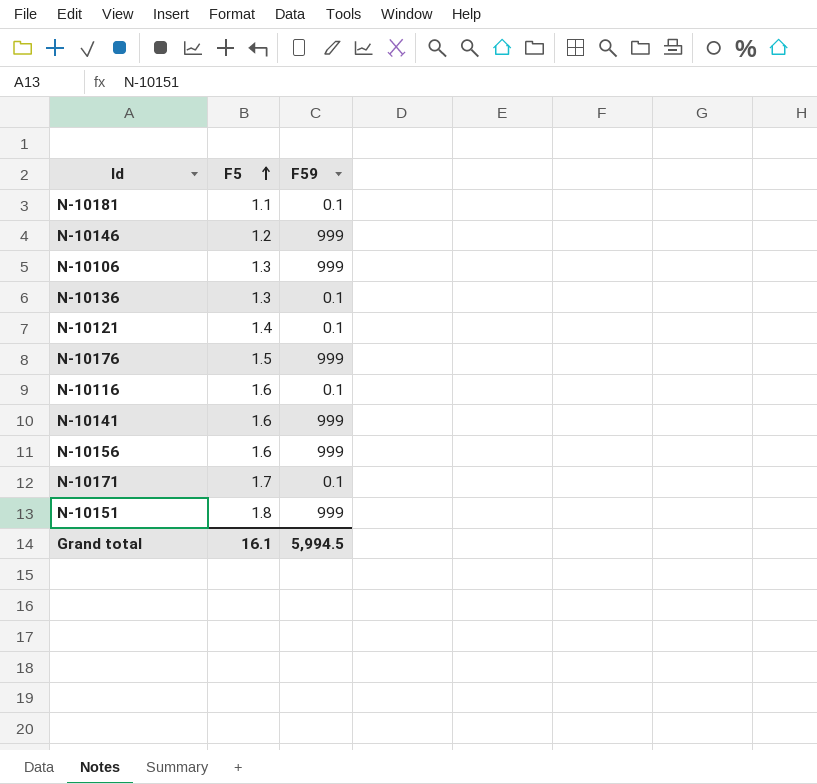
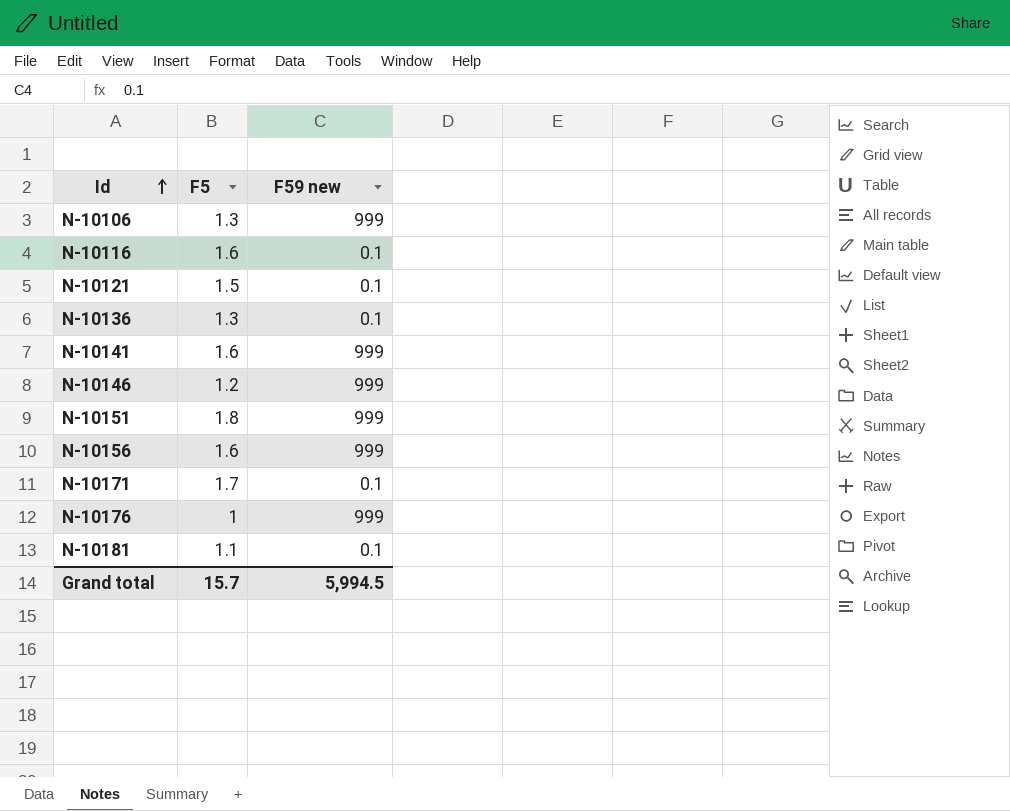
row order: F5 ascending -> Id ascending
column name: F59 -> F59 new
N-10121 | F5: 1.4 -> 1.5
N-10176 | F5: 1.5 -> 1
Grand total | F5: 16.1 -> 15.7

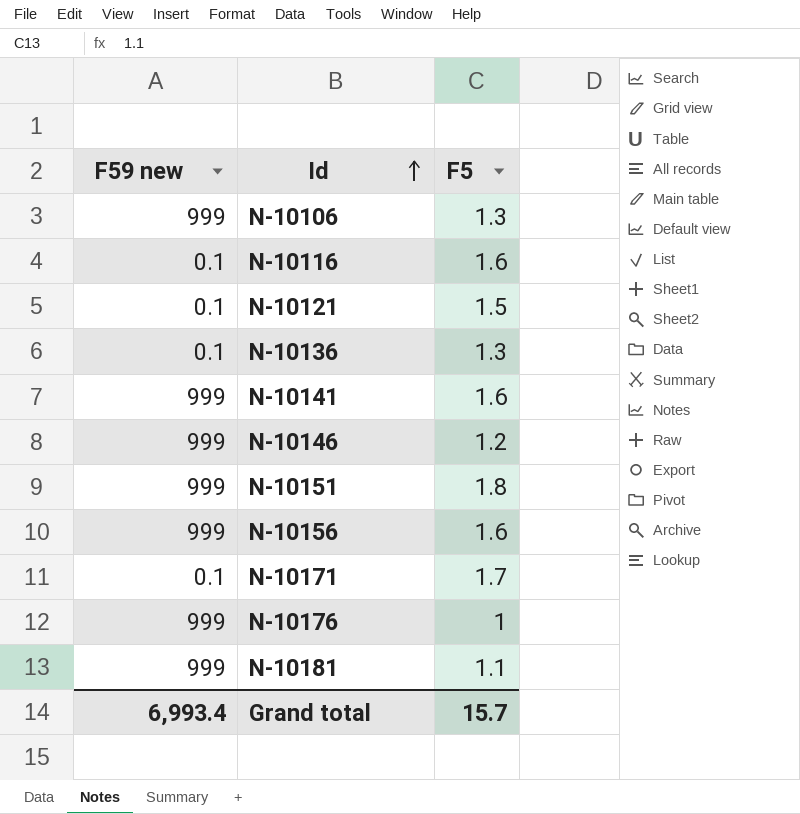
column F59 new | position: 3 -> 1
N-10181 | F59 new: 0.1 -> 999
Grand total | F59 new: 5,994.5 -> 6,993.4

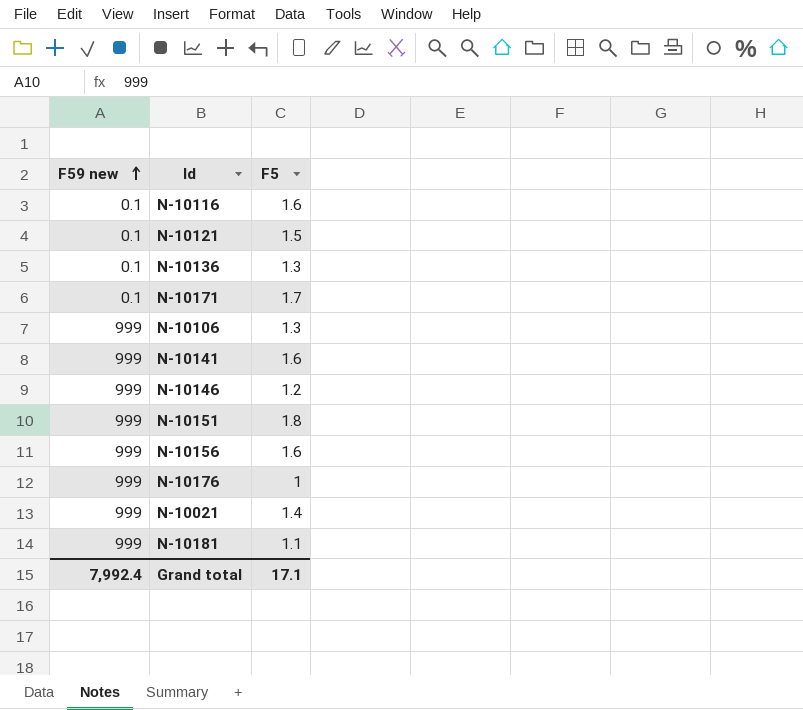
row order: Id ascending -> F59 new ascending
row N-10021: none -> 999 | 1.4
Grand total | F59 new: 6,993.4 -> 7,992.4
Grand total | F5: 15.7 -> 17.1

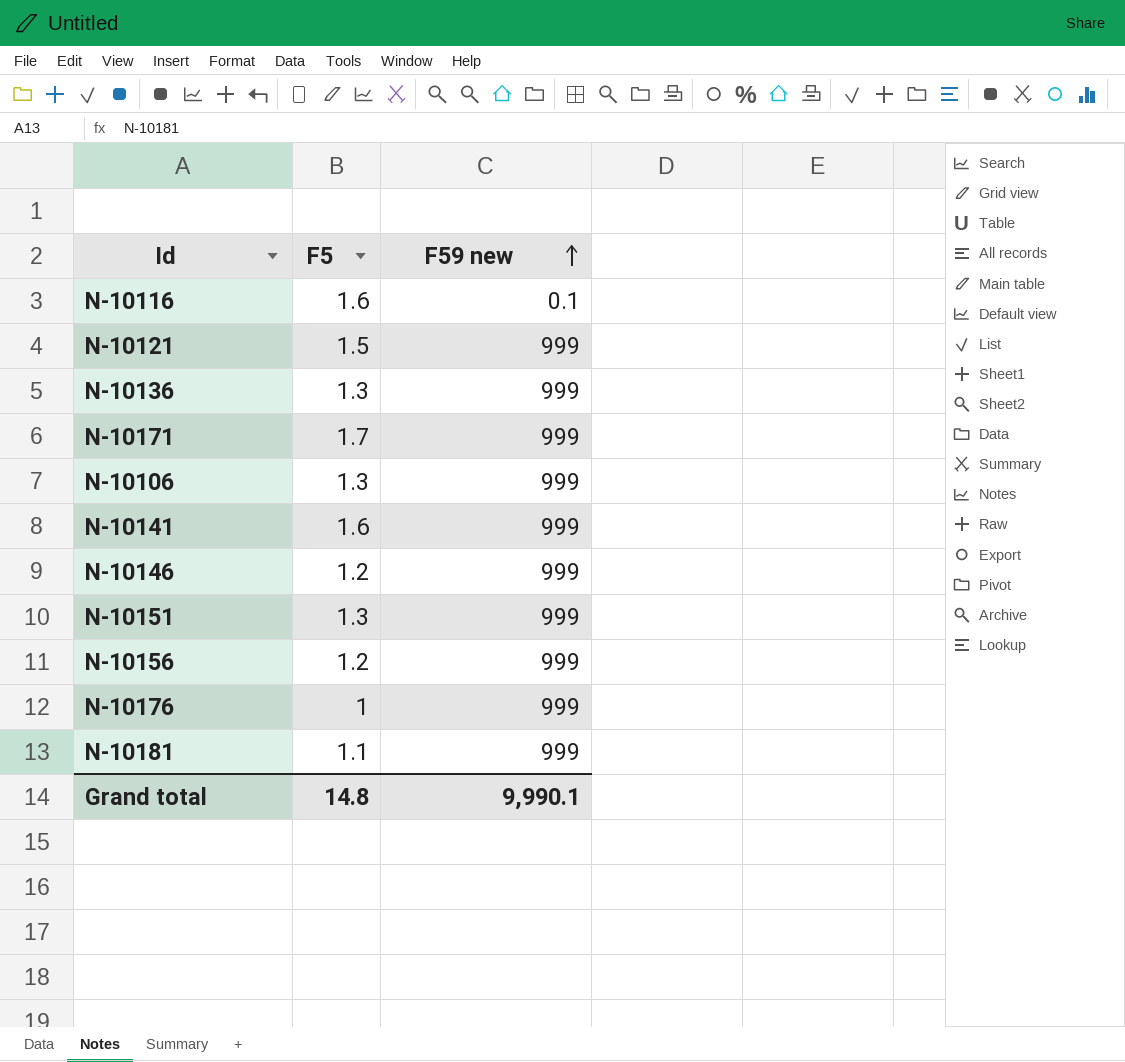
column F59 new | position: 1 -> 3
row N-10021: 999 | 1.4 -> none
N-10121 | F59 new: 0.1 -> 999
N-10136 | F59 new: 0.1 -> 999
N-10171 | F59 new: 0.1 -> 999
N-10151 | F5: 1.8 -> 1.3
N-10156 | F5: 1.6 -> 1.2
Grand total | F5: 17.1 -> 14.8
Grand total | F59 new: 7,992.4 -> 9,990.1

